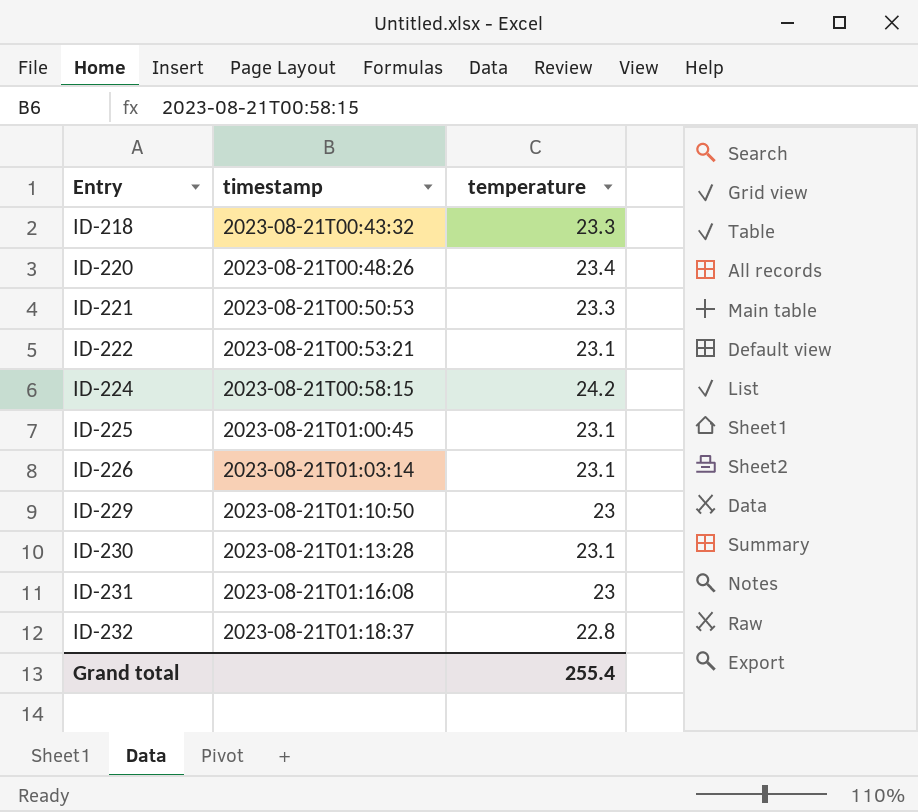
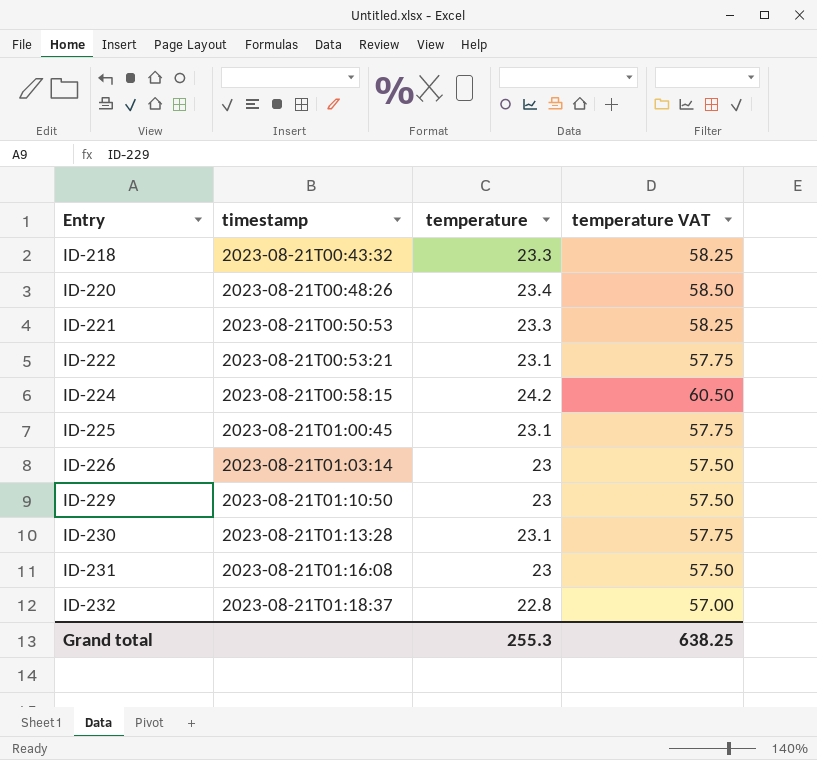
column temperature VAT | formula: none -> [temperature] * 2.5
ID-226 | temperature: 23.1 -> 23
Grand total | temperature: 255.4 -> 255.3

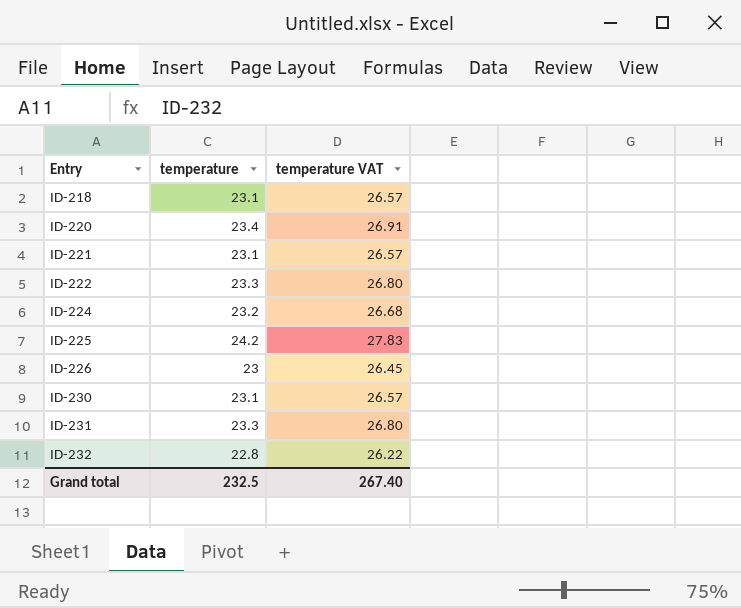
column timestamp | position: 2 -> none
column temperature VAT | formula: [temperature] * 2.5 -> [temperature] * 1.15
row ID-229: 2023-08-21T01:10:50 | 23 | 57.50 -> none
ID-218 | temperature: 23.3 -> 23.1
ID-221 | temperature: 23.3 -> 23.1
ID-222 | temperature: 23.1 -> 23.3
ID-224 | temperature: 24.2 -> 23.2
ID-225 | temperature: 23.1 -> 24.2
ID-231 | temperature: 23 -> 23.3
Grand total | temperature: 255.3 -> 232.5
Grand total | temperature VAT: 638.25 -> 267.40

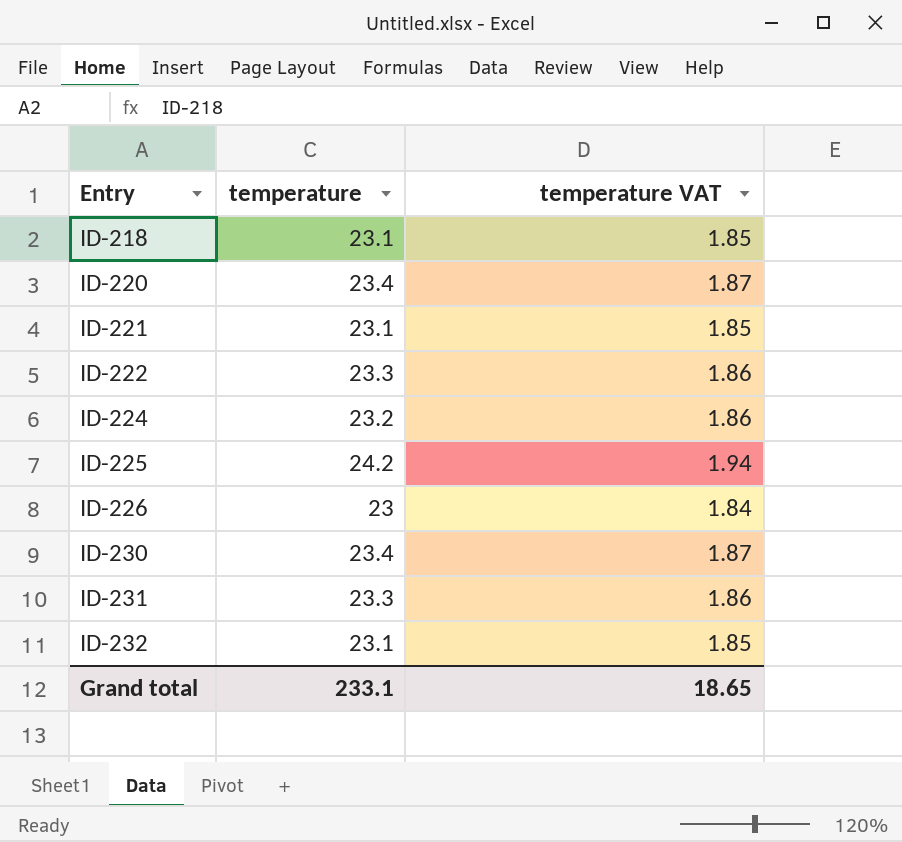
column temperature VAT | formula: [temperature] * 1.15 -> [temperature] * 0.08
ID-230 | temperature: 23.1 -> 23.4
ID-232 | temperature: 22.8 -> 23.1
Grand total | temperature: 232.5 -> 233.1
Grand total | temperature VAT: 267.40 -> 18.65

